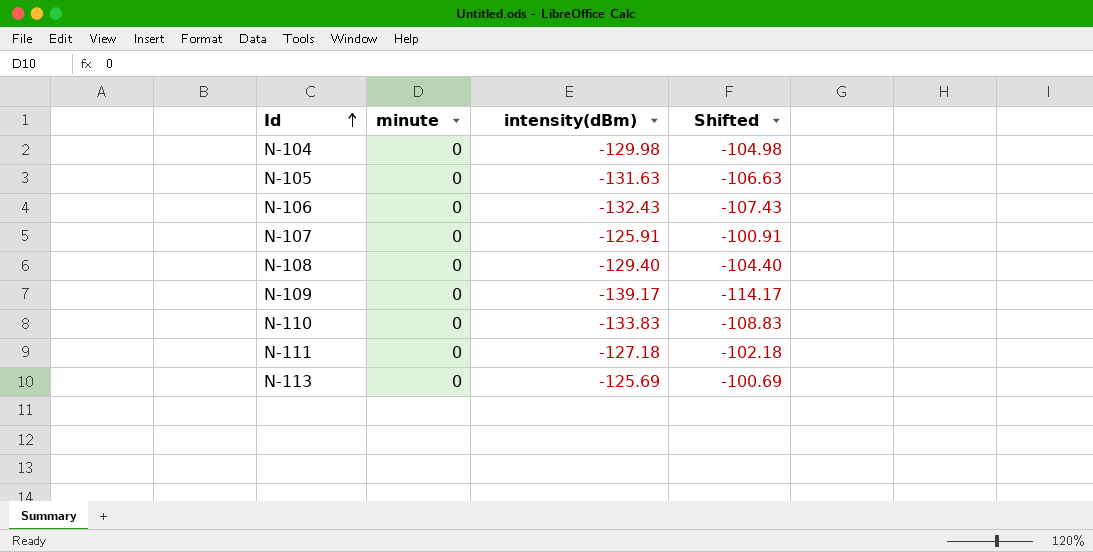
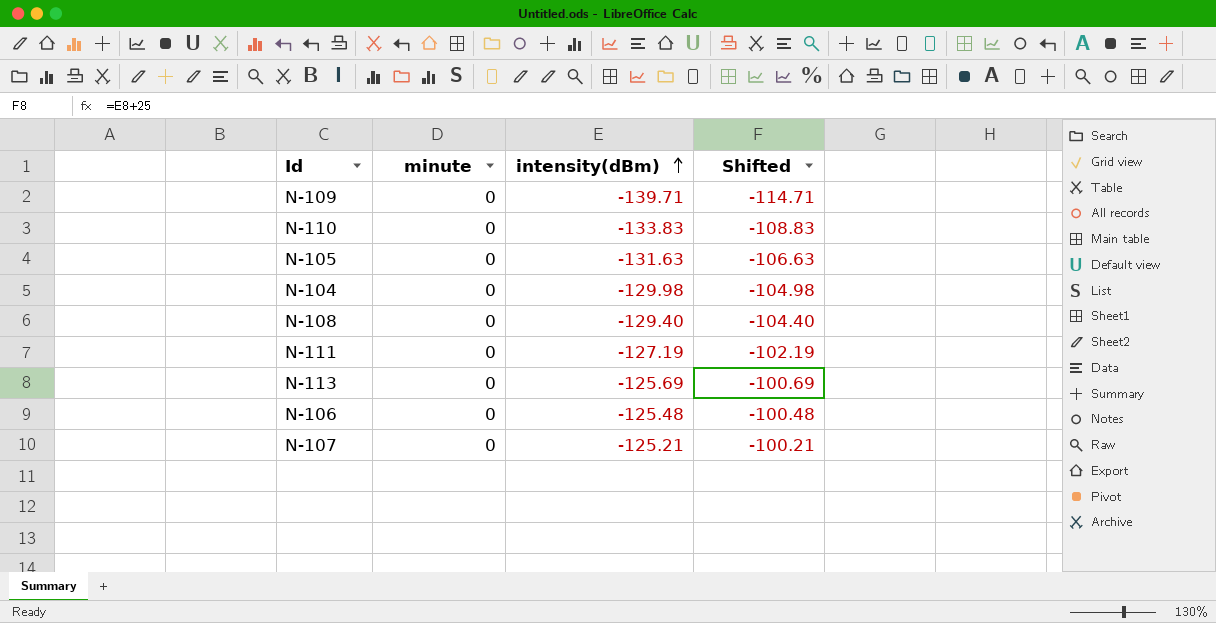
row order: Id ascending -> intensity(dBm) ascending
N-109 | intensity(dBm): -139.17 -> -139.71
N-109 | Shifted: -114.17 -> -114.71
N-111 | intensity(dBm): -127.18 -> -127.19
N-111 | Shifted: -102.18 -> -102.19
N-106 | intensity(dBm): -132.43 -> -125.48
N-106 | Shifted: -107.43 -> -100.48
N-107 | intensity(dBm): -125.91 -> -125.21
N-107 | Shifted: -100.91 -> -100.21

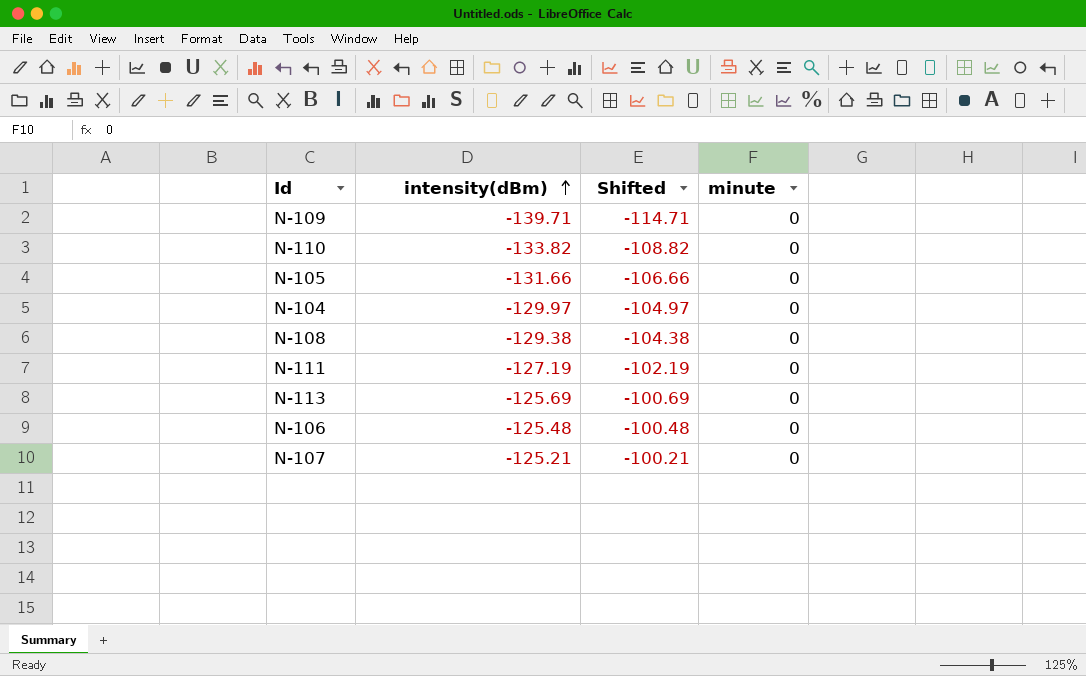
column minute | position: 2 -> 4
N-110 | intensity(dBm): -133.83 -> -133.82
N-110 | Shifted: -108.83 -> -108.82
N-105 | intensity(dBm): -131.63 -> -131.66
N-105 | Shifted: -106.63 -> -106.66
N-104 | intensity(dBm): -129.98 -> -129.97
N-104 | Shifted: -104.98 -> -104.97
N-108 | intensity(dBm): -129.40 -> -129.38
N-108 | Shifted: -104.40 -> -104.38

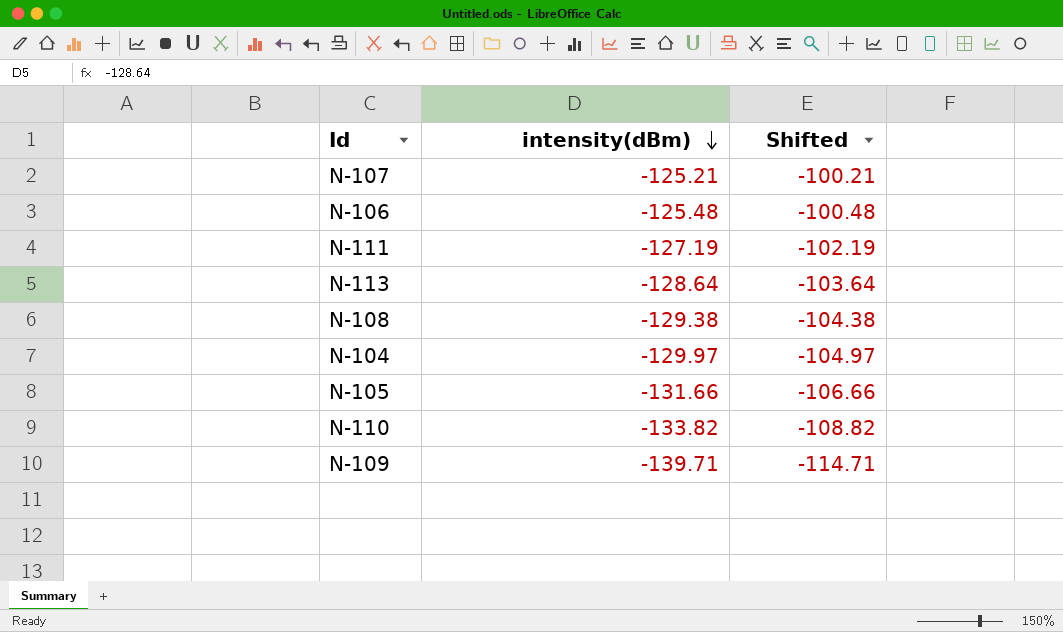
row order: intensity(dBm) ascending -> intensity(dBm) descending
column minute | position: 4 -> none
N-113 | intensity(dBm): -125.69 -> -128.64
N-113 | Shifted: -100.69 -> -103.64

